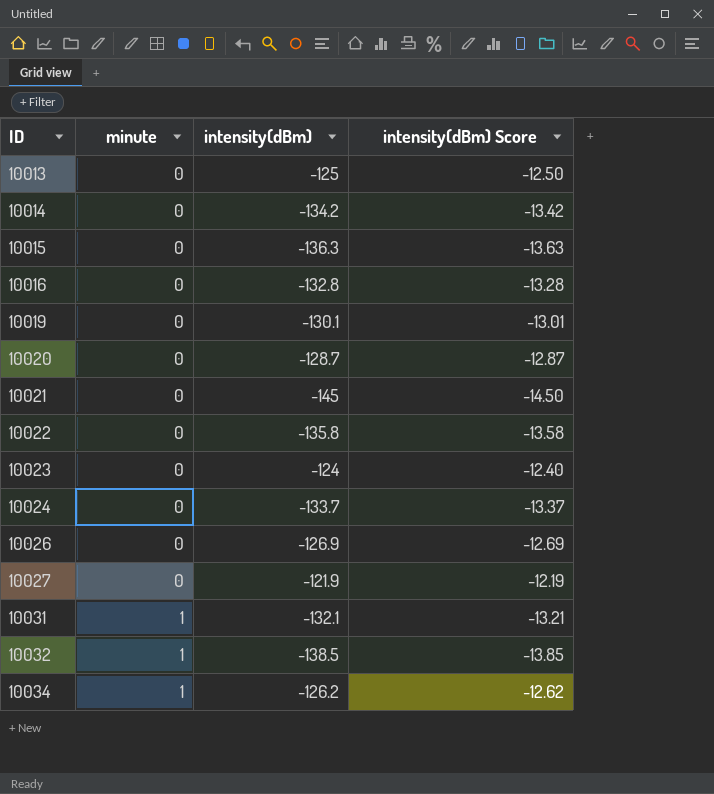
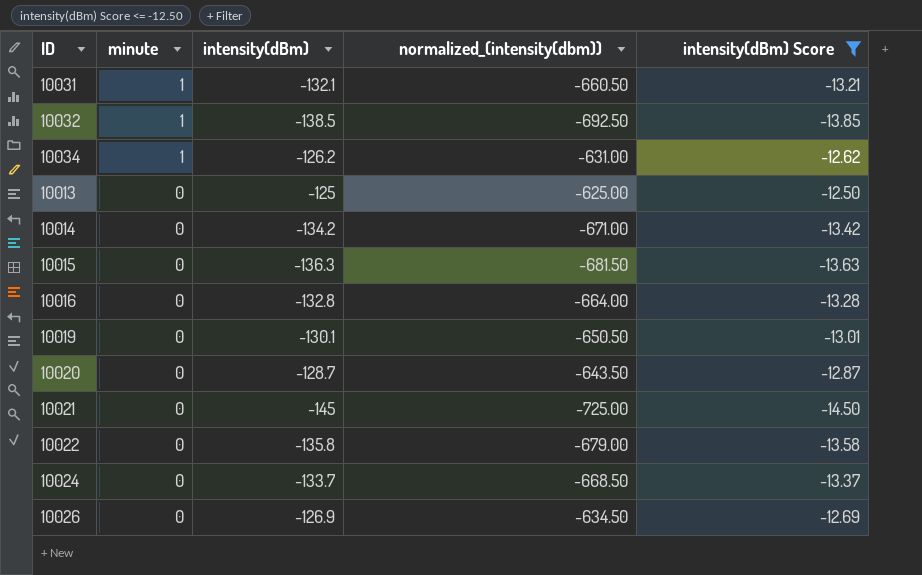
filter: none -> intensity(dBm) Score <= -12.50
row order: ID ascending -> minute descending
column normalized_(intensity(dbm)) | formula: none -> [intensity(dBm)] * 5

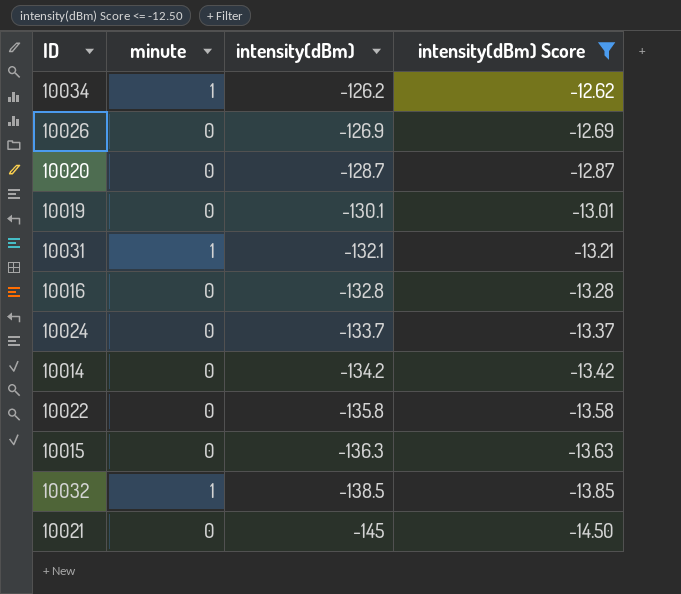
row order: minute descending -> intensity(dBm) descending
column normalized_(intensity(dbm)) | formula: [intensity(dBm)] * 5 -> none
row 10013: 0 | -125 | -625.00 | -12.50 -> none

